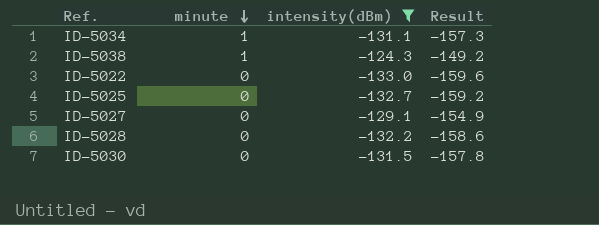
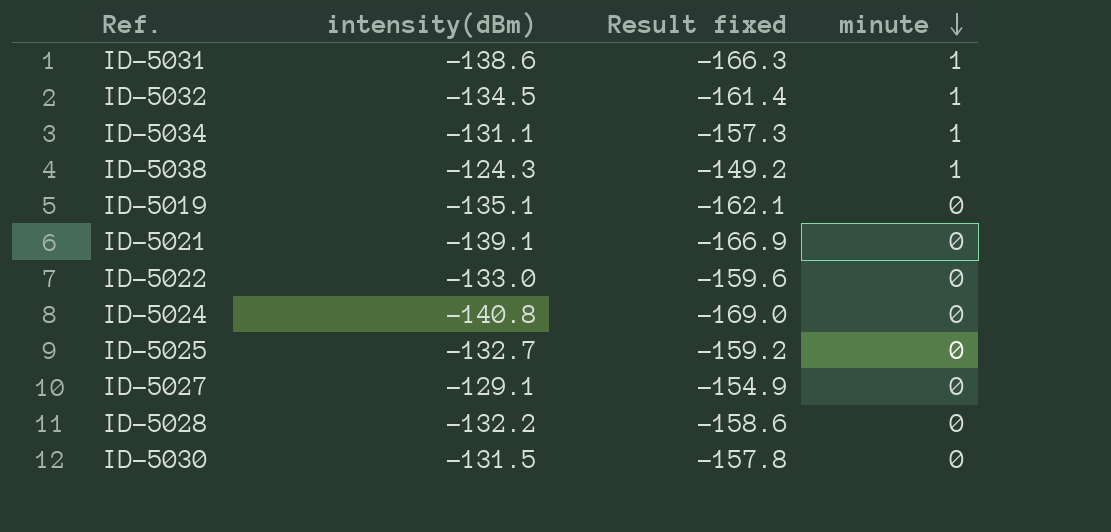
filter: intensity(dBm) >= -133.0 -> none
column name: Result -> Result fixed
column minute | position: 2 -> 4

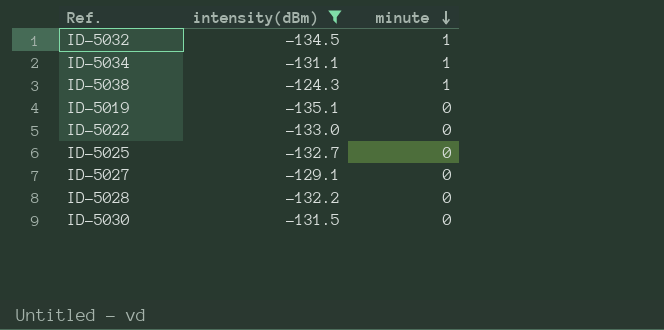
filter: none -> intensity(dBm) >= -135.1
column Result fixed | formula: [intensity(dBm)] * 1.2 -> none

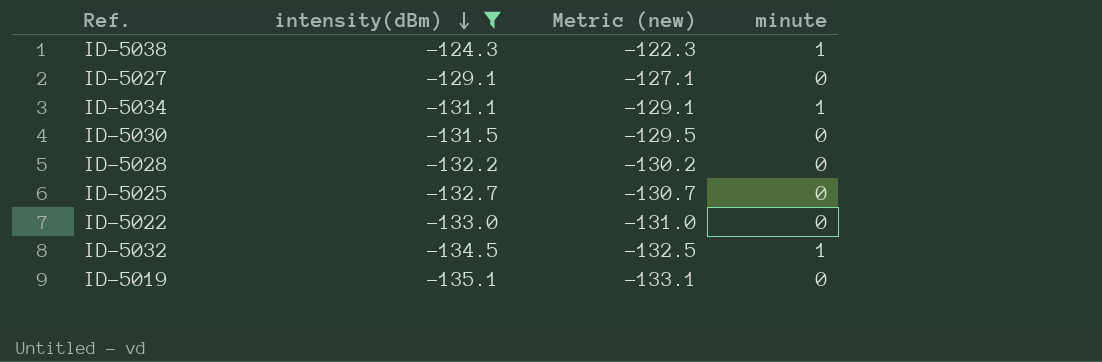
row order: minute descending -> intensity(dBm) descending
column Metric (new) | formula: none -> [intensity(dBm)] + 2

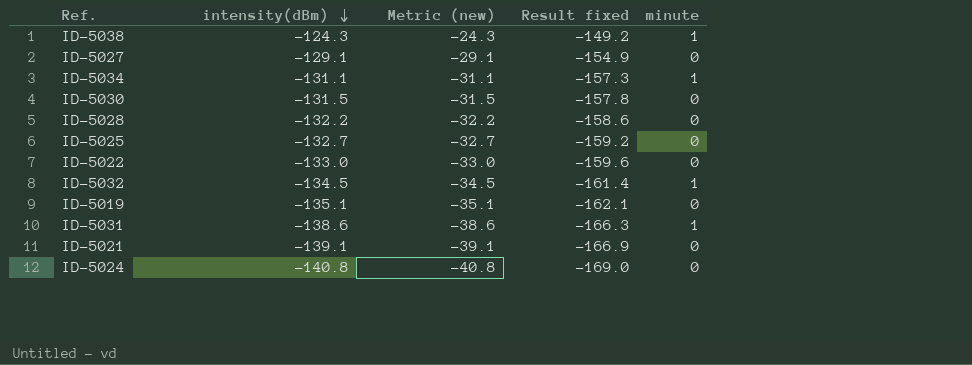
filter: intensity(dBm) >= -135.1 -> none
column Metric (new) | formula: [intensity(dBm)] + 2 -> [intensity(dBm)] + 100
column Result fixed | formula: none -> [intensity(dBm)] * 1.2

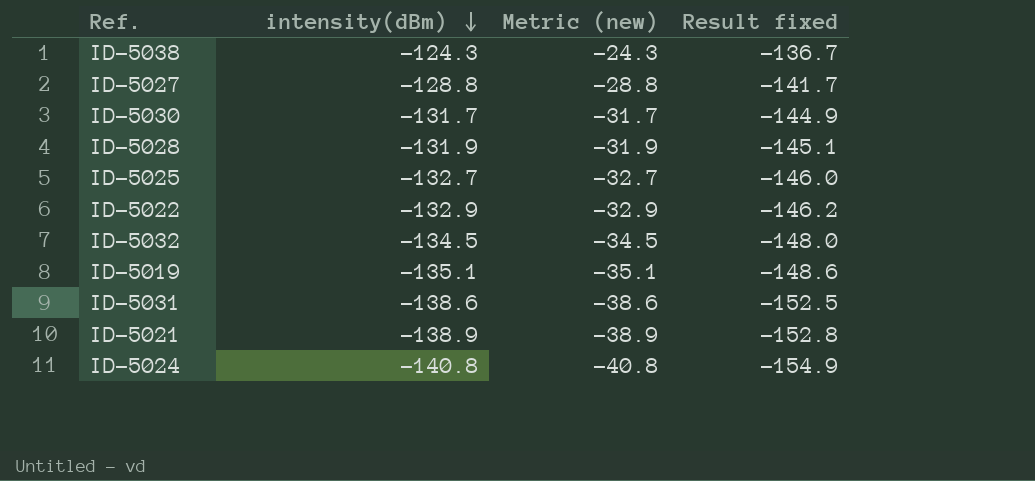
column minute | position: 5 -> none
column Result fixed | formula: [intensity(dBm)] * 1.2 -> [intensity(dBm)] * 1.1
row ID-5034: -131.1 | -31.1 | -157.3 | 1 -> none
ID-5027 | intensity(dBm): -129.1 -> -128.8
ID-5027 | Metric (new): -29.1 -> -28.8
ID-5030 | intensity(dBm): -131.5 -> -131.7
ID-5030 | Metric (new): -31.5 -> -31.7
ID-5028 | intensity(dBm): -132.2 -> -131.9
ID-5028 | Metric (new): -32.2 -> -31.9
ID-5022 | intensity(dBm): -133.0 -> -132.9
ID-5022 | Metric (new): -33.0 -> -32.9
ID-5021 | intensity(dBm): -139.1 -> -138.9
ID-5021 | Metric (new): -39.1 -> -38.9

